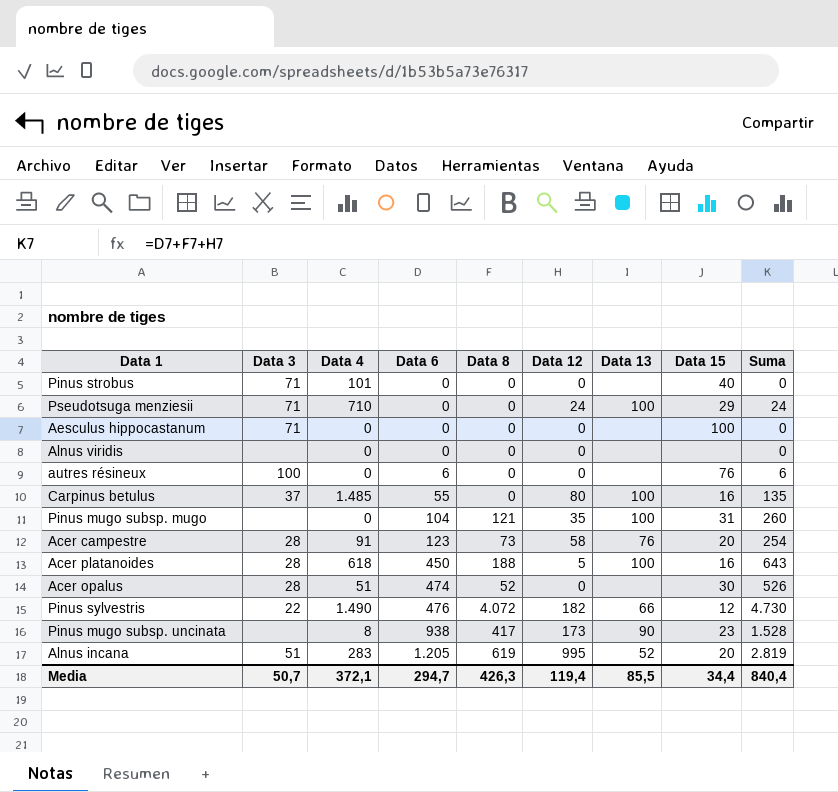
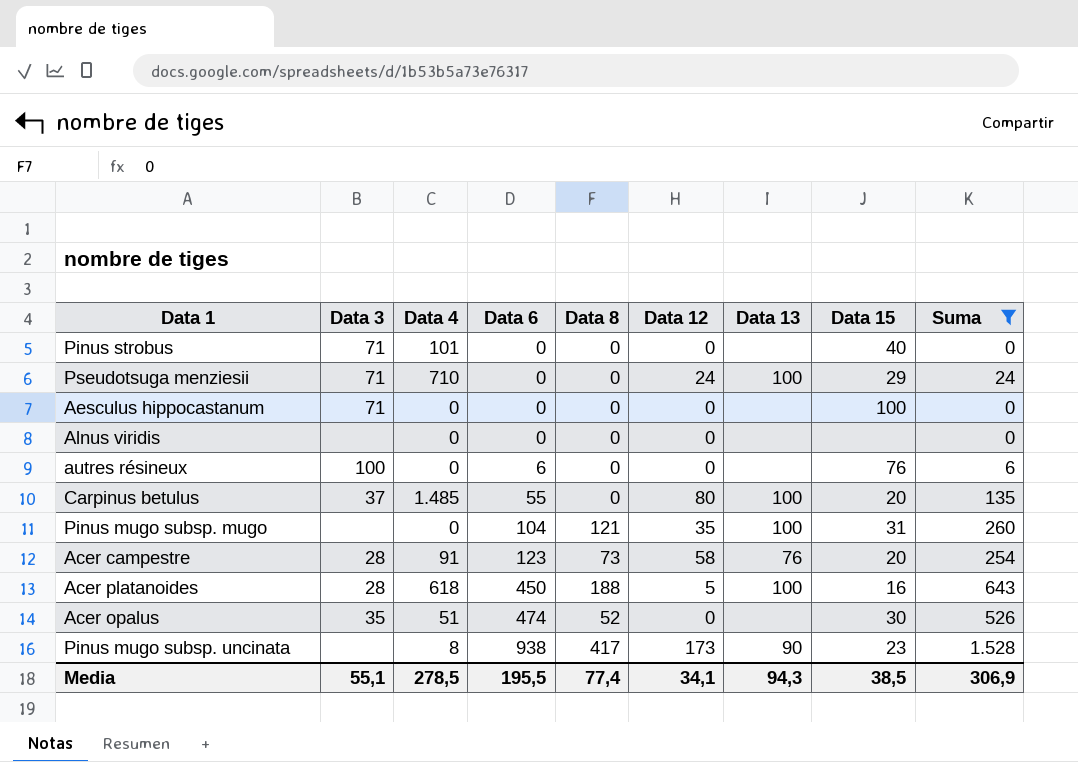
filter: none -> Suma <= 1.528
Carpinus betulus | Data 15: 16 -> 20
Acer opalus | Data 3: 28 -> 35
Media | Data 3: 50,7 -> 55,1
Media | Data 4: 372,1 -> 278,5
Media | Data 6: 294,7 -> 195,5
Media | Data 8: 426,3 -> 77,4
Media | Data 12: 119,4 -> 34,1
Media | Data 13: 85,5 -> 94,3
Media | Data 15: 34,4 -> 38,5
Media | Suma: 840,4 -> 306,9

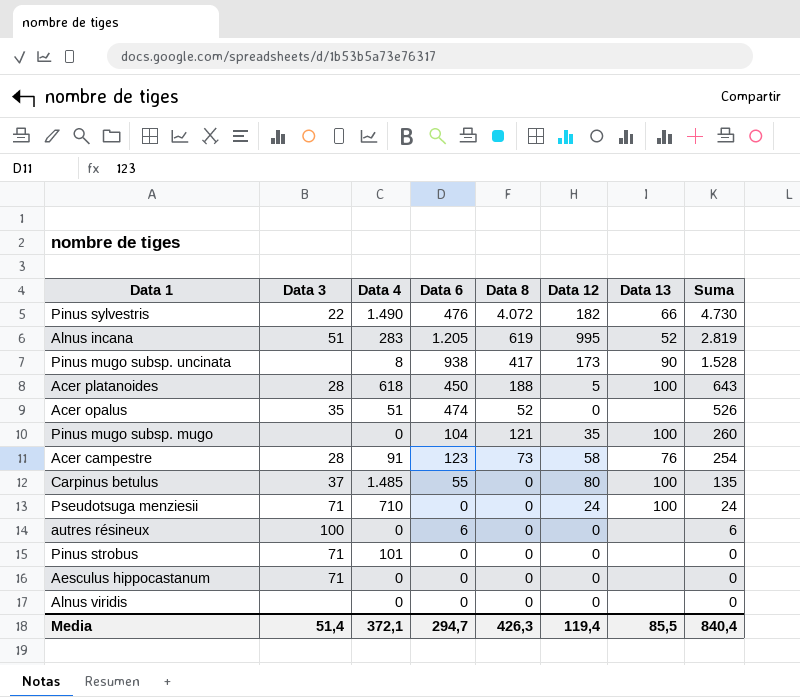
filter: Suma <= 1.528 -> none
row order: Data 6 ascending -> Suma descending
column Data 15 | position: 8 -> none
Media | Data 3: 55,1 -> 51,4
Media | Data 4: 278,5 -> 372,1
Media | Data 6: 195,5 -> 294,7
Media | Data 8: 77,4 -> 426,3
Media | Data 12: 34,1 -> 119,4
Media | Data 13: 94,3 -> 85,5
Media | Suma: 306,9 -> 840,4

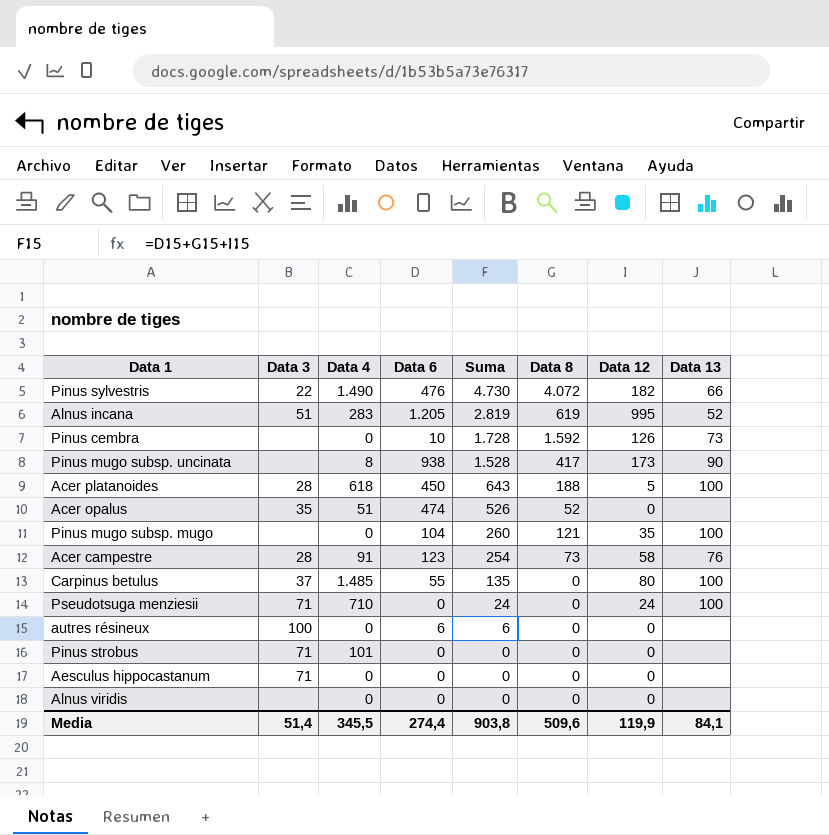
column Suma | position: 8 -> 5
row Pinus cembra: none -> none | 0 | 10 | 1.728 | 1.592 | 126 | 73
Media | Data 4: 372,1 -> 345,5
Media | Data 6: 294,7 -> 274,4
Media | Suma: 840,4 -> 903,8
Media | Data 8: 426,3 -> 509,6
Media | Data 12: 119,4 -> 119,9
Media | Data 13: 85,5 -> 84,1

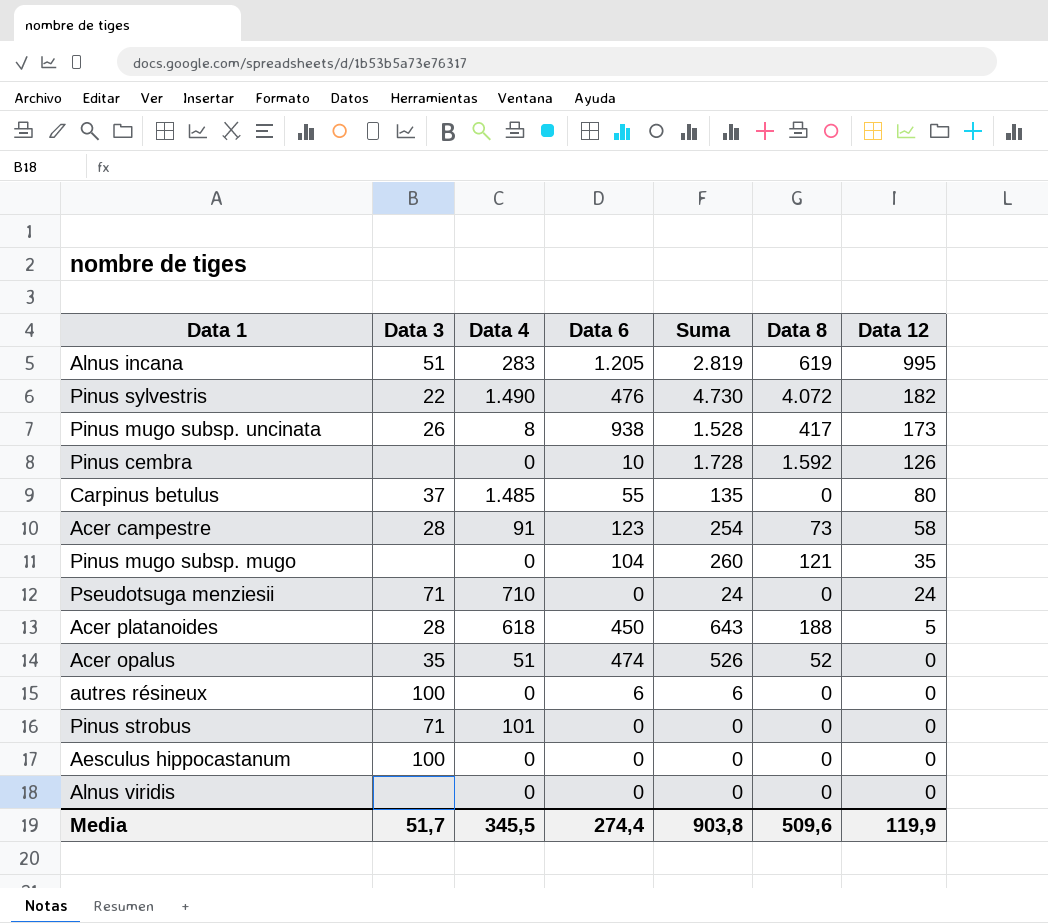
row order: Suma descending -> Data 12 descending
column Data 13 | position: 8 -> none
Pinus mugo subsp. uncinata | Data 3: none -> 26
Aesculus hippocastanum | Data 3: 71 -> 100
Media | Data 3: 51,4 -> 51,7

